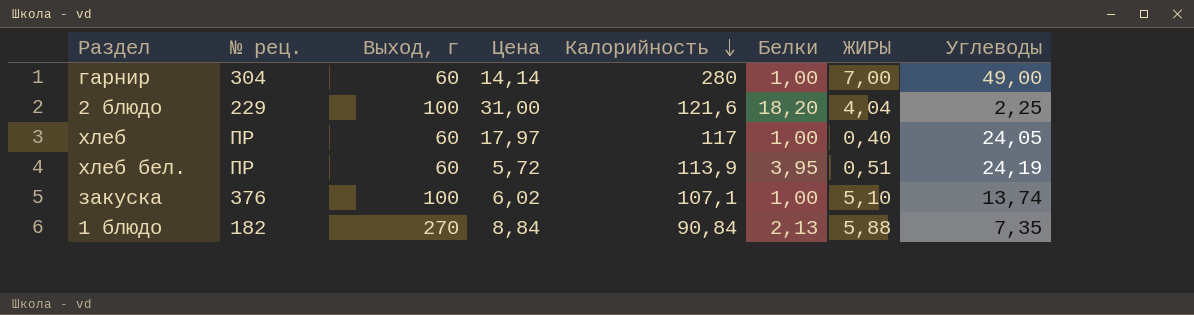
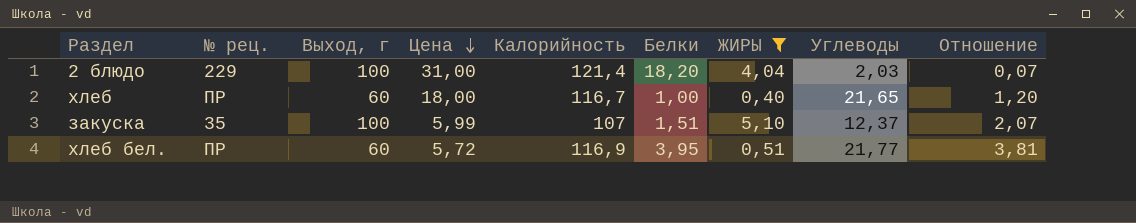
filter: none -> ЖИРЫ <= 5,10
row order: Калорийность descending -> Цена descending
column Отношение | formula: none -> [Углеводы] / [Цена]
2 блюдо | Калорийность: 121,6 -> 121,4
2 блюдо | Углеводы: 2,25 -> 2,03
хлеб | Цена: 17,97 -> 18,00
хлеб | Калорийность: 117 -> 116,7
хлеб | Углеводы: 24,05 -> 21,65
закуска | № рец.: 376 -> 35
закуска | Цена: 6,02 -> 5,99
закуска | Калорийность: 107,1 -> 107
закуска | Белки: 1,00 -> 1,51
закуска | Углеводы: 13,74 -> 12,37
хлеб бел. | Калорийность: 113,9 -> 116,9
хлеб бел. | Углеводы: 24,19 -> 21,77

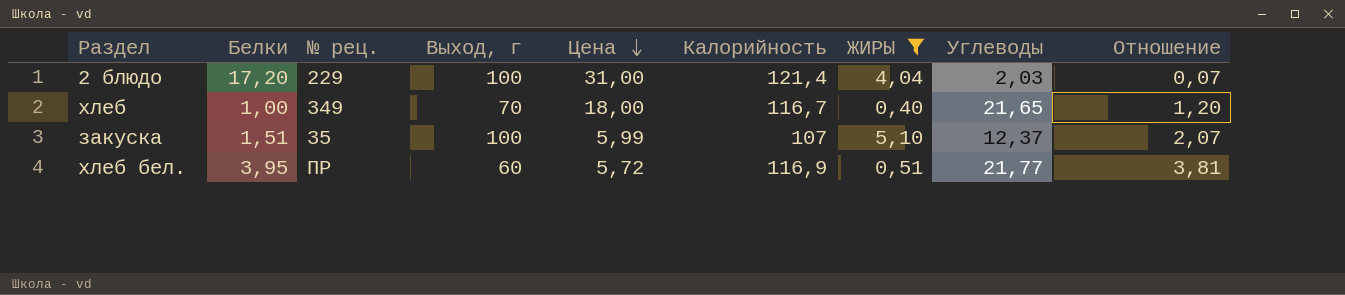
column Белки | position: 6 -> 2
2 блюдо | Белки: 18,20 -> 17,20
хлеб | № рец.: ПР -> 349
хлеб | Выход, г: 60 -> 70

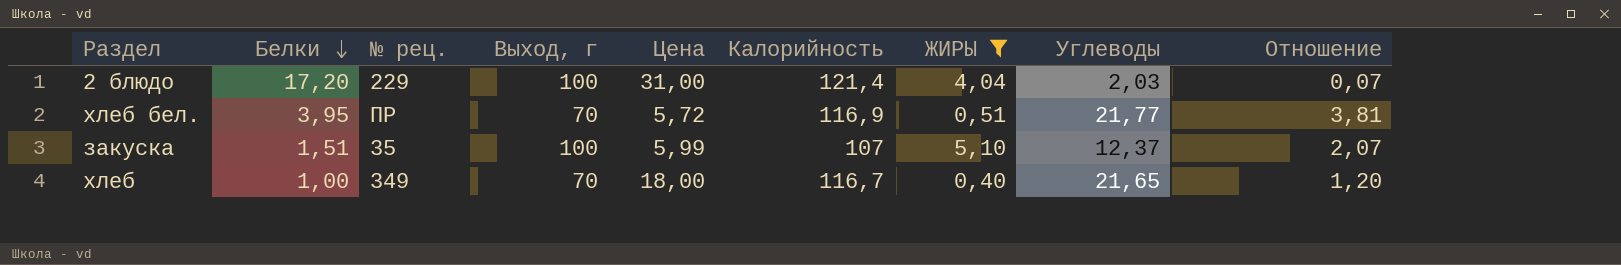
row order: Цена descending -> Белки descending
хлеб бел. | Выход, г: 60 -> 70

